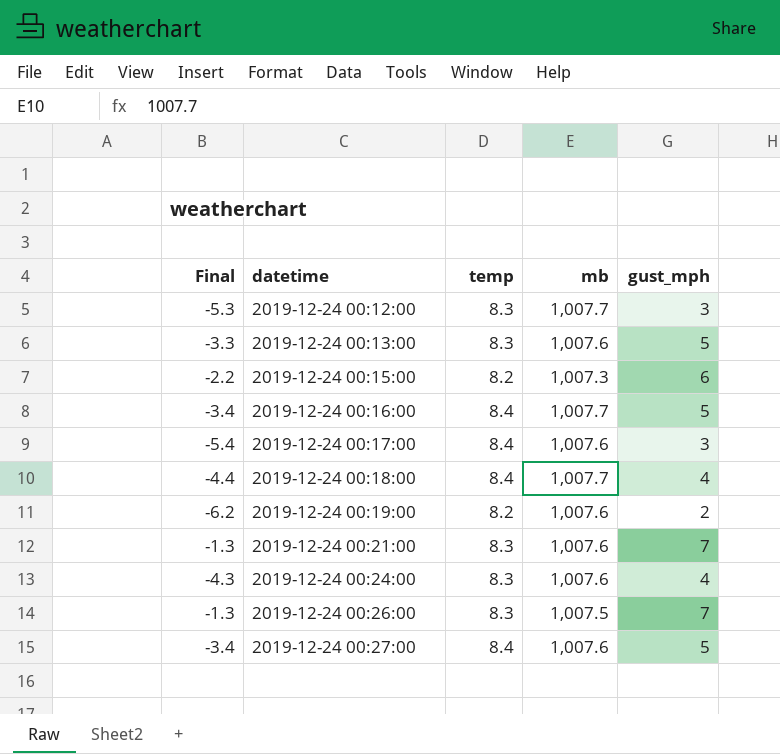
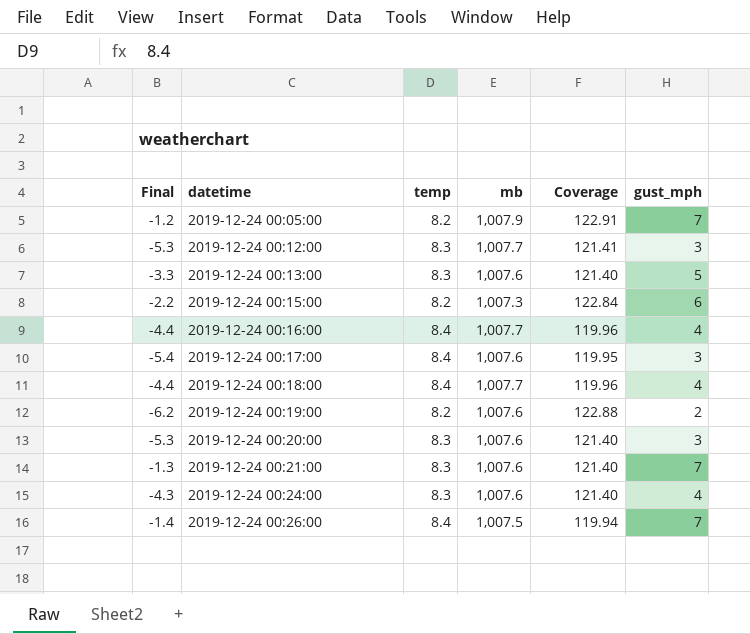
column Coverage | formula: none -> [mb] / [temp]
row 2019-12-24 00:27:00: -3.4 | 8.4 | 1,007.6 | 5 -> none
row 2019-12-24 00:05:00: none -> -1.2 | 8.2 | 1,007.9 | 122.91 | 7
2019-12-24 00:16:00 | Final: -3.4 -> -4.4
2019-12-24 00:16:00 | gust_mph: 5 -> 4
row 2019-12-24 00:20:00: none -> -5.3 | 8.3 | 1,007.6 | 121.40 | 3
2019-12-24 00:26:00 | Final: -1.3 -> -1.4
2019-12-24 00:26:00 | temp: 8.3 -> 8.4

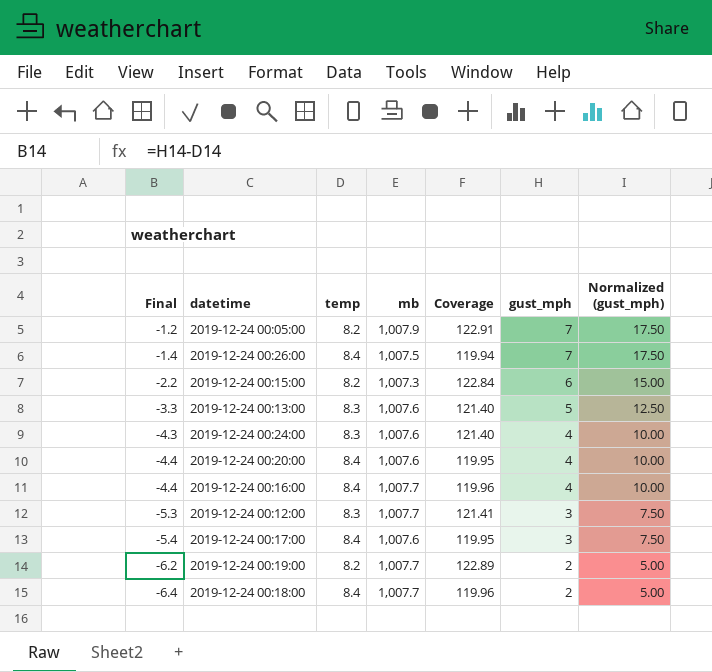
row order: datetime ascending -> Final descending
column Normalized (gust_mph) | formula: none -> [gust_mph] * 2.5
row 2019-12-24 00:21:00: -1.3 | 8.3 | 1,007.6 | 121.40 | 7 -> none
2019-12-24 00:20:00 | Final: -5.3 -> -4.4
2019-12-24 00:20:00 | temp: 8.3 -> 8.4
2019-12-24 00:20:00 | Coverage: 121.40 -> 119.95
2019-12-24 00:20:00 | gust_mph: 3 -> 4
2019-12-24 00:19:00 | mb: 1,007.6 -> 1,007.7
2019-12-24 00:19:00 | Coverage: 122.88 -> 122.89
2019-12-24 00:18:00 | Final: -4.4 -> -6.4
2019-12-24 00:18:00 | gust_mph: 4 -> 2

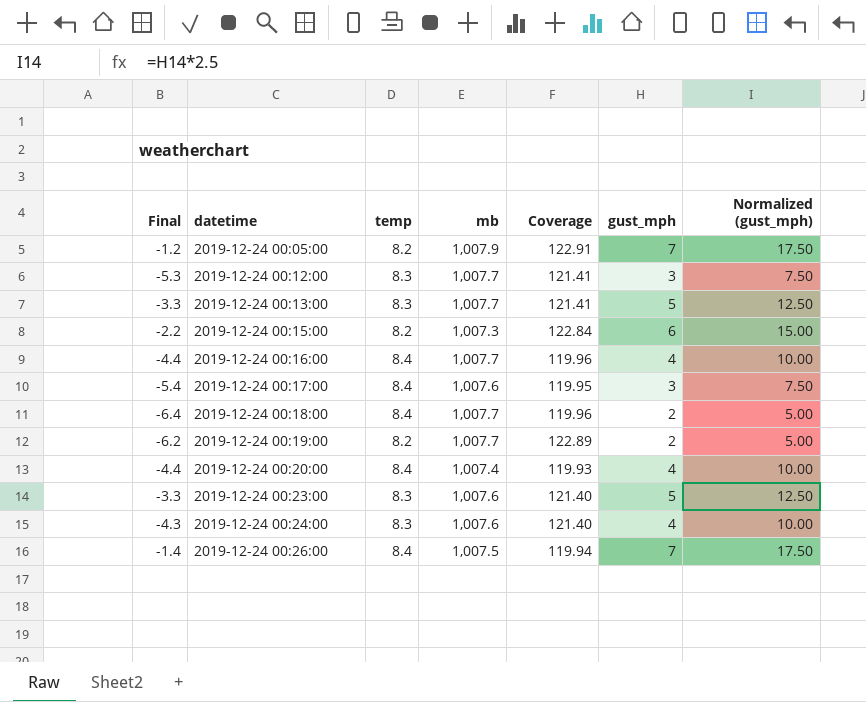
row order: Final descending -> datetime ascending
2019-12-24 00:13:00 | mb: 1,007.6 -> 1,007.7
2019-12-24 00:13:00 | Coverage: 121.40 -> 121.41
2019-12-24 00:20:00 | mb: 1,007.6 -> 1,007.4
2019-12-24 00:20:00 | Coverage: 119.95 -> 119.93
row 2019-12-24 00:23:00: none -> -3.3 | 8.3 | 1,007.6 | 121.40 | 5 | 12.50

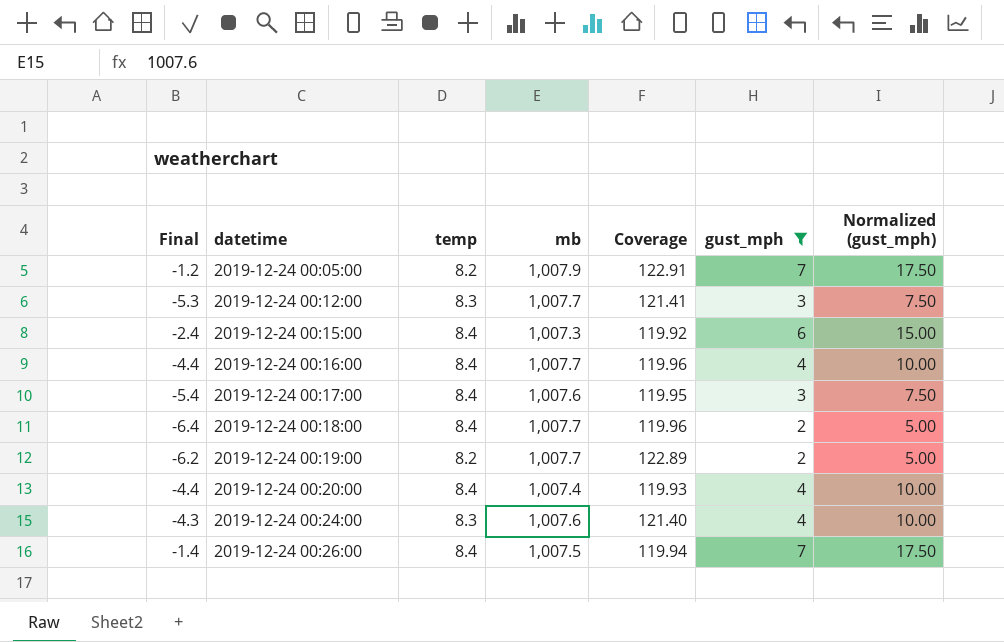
filter: none -> gust_mph != 5
2019-12-24 00:15:00 | Final: -2.2 -> -2.4
2019-12-24 00:15:00 | temp: 8.2 -> 8.4
2019-12-24 00:15:00 | Coverage: 122.84 -> 119.92

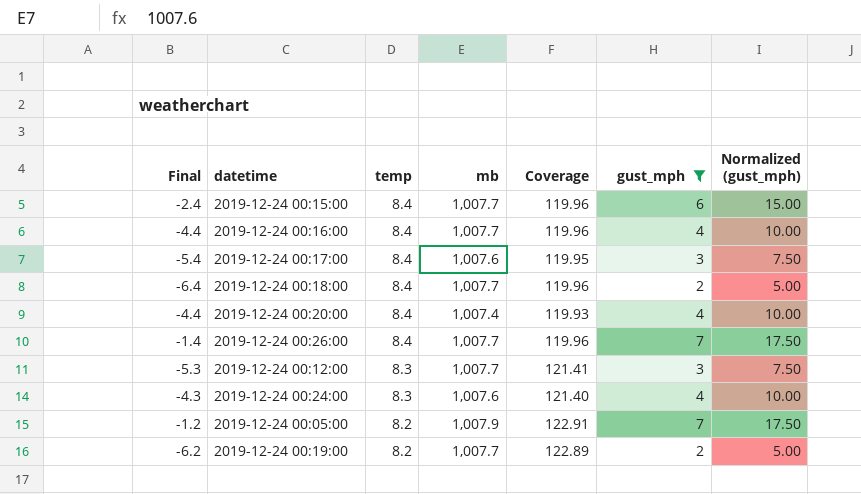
row order: datetime ascending -> temp descending
2019-12-24 00:15:00 | mb: 1,007.3 -> 1,007.7
2019-12-24 00:15:00 | Coverage: 119.92 -> 119.96
2019-12-24 00:26:00 | mb: 1,007.5 -> 1,007.7
2019-12-24 00:26:00 | Coverage: 119.94 -> 119.96

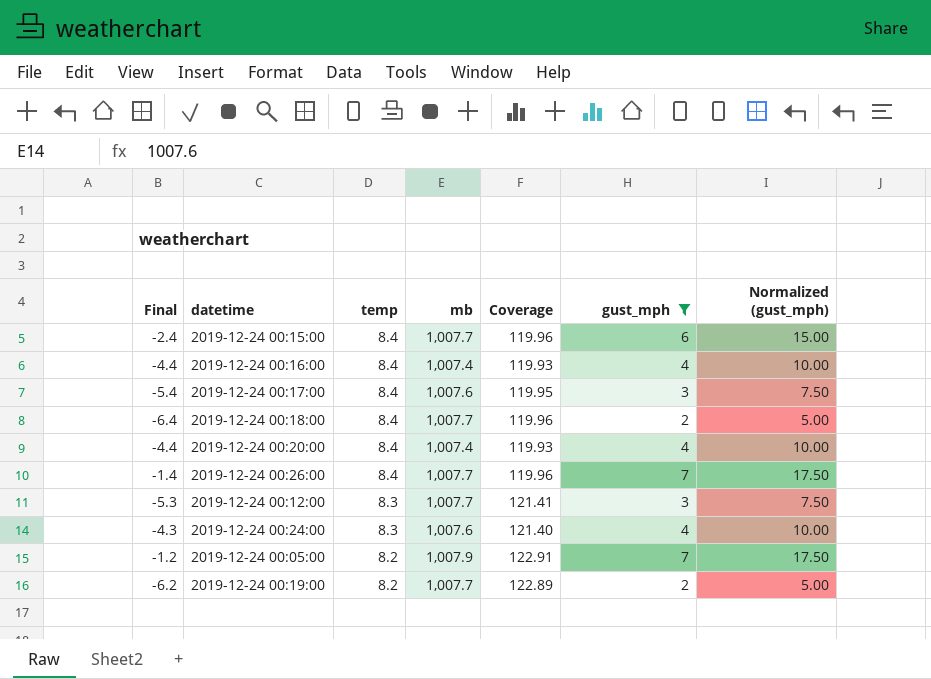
2019-12-24 00:16:00 | mb: 1,007.7 -> 1,007.4
2019-12-24 00:16:00 | Coverage: 119.96 -> 119.93

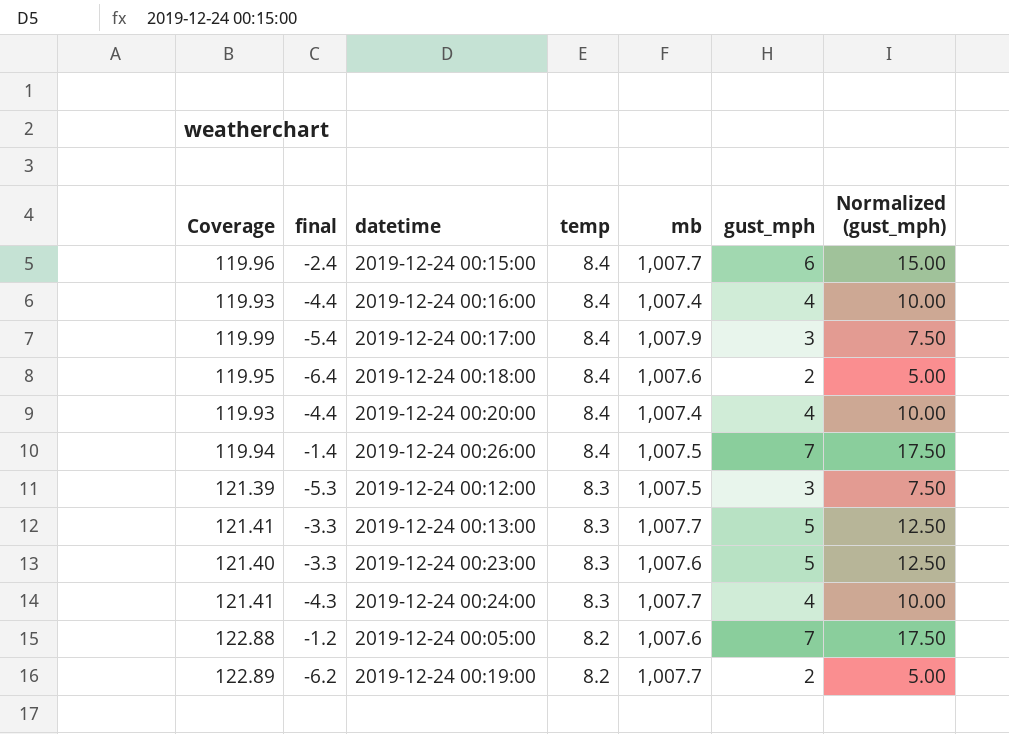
filter: gust_mph != 5 -> none
column Coverage | position: 5 -> 1
column name: Final -> final
2019-12-24 00:17:00 | Coverage: 119.95 -> 119.99
2019-12-24 00:17:00 | mb: 1,007.6 -> 1,007.9
2019-12-24 00:18:00 | Coverage: 119.96 -> 119.95
2019-12-24 00:18:00 | mb: 1,007.7 -> 1,007.6
2019-12-24 00:26:00 | Coverage: 119.96 -> 119.94
2019-12-24 00:26:00 | mb: 1,007.7 -> 1,007.5
2019-12-24 00:12:00 | Coverage: 121.41 -> 121.39
2019-12-24 00:12:00 | mb: 1,007.7 -> 1,007.5
2019-12-24 00:24:00 | Coverage: 121.40 -> 121.41
2019-12-24 00:24:00 | mb: 1,007.6 -> 1,007.7
2019-12-24 00:05:00 | Coverage: 122.91 -> 122.88
2019-12-24 00:05:00 | mb: 1,007.9 -> 1,007.6

